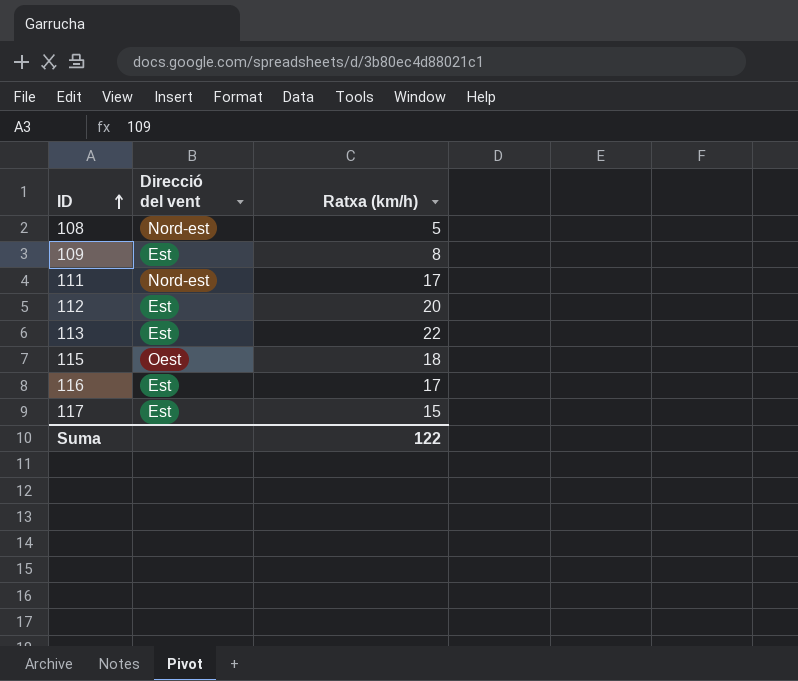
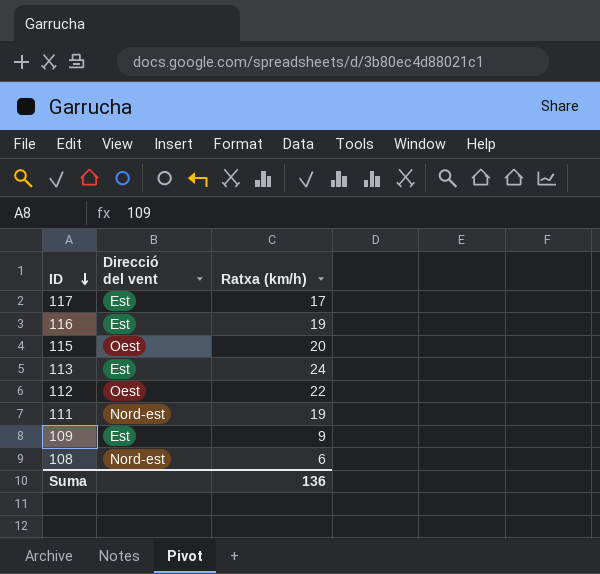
row order: ID ascending -> ID descending
117 | Ratxa (km/h): 15 -> 17
116 | Ratxa (km/h): 17 -> 19
115 | Ratxa (km/h): 18 -> 20
113 | Ratxa (km/h): 22 -> 24
112 | Direcció del vent: Est -> Oest
112 | Ratxa (km/h): 20 -> 22
111 | Ratxa (km/h): 17 -> 19
109 | Ratxa (km/h): 8 -> 9
108 | Ratxa (km/h): 5 -> 6
Suma | Ratxa (km/h): 122 -> 136

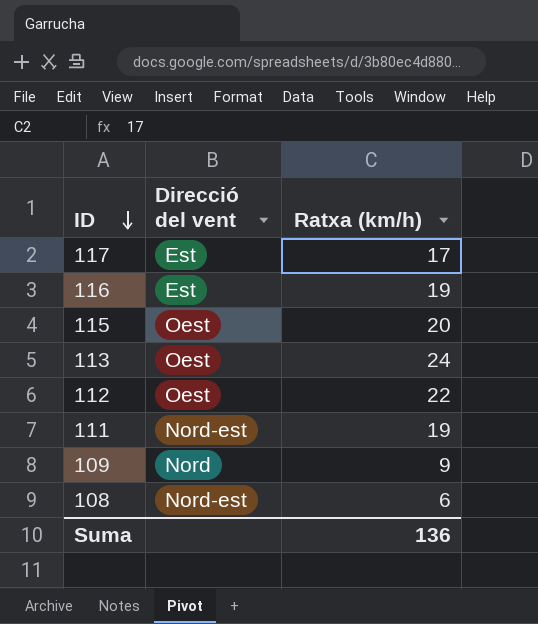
113 | Direcció del vent: Est -> Oest
109 | Direcció del vent: Est -> Nord

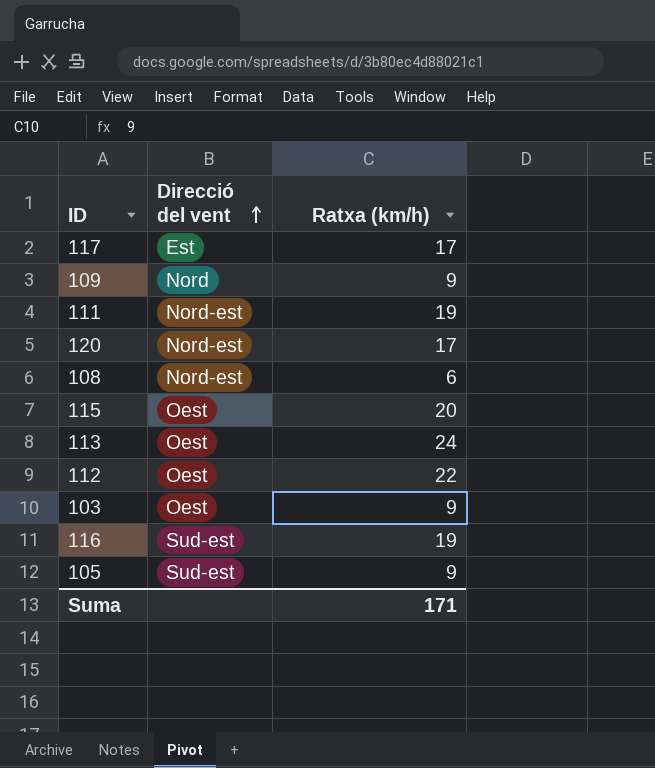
row order: ID descending -> Direcció del vent ascending
row 120: none -> Nord-est | 17
row 103: none -> Oest | 9
116 | Direcció del vent: Est -> Sud-est
row 105: none -> Sud-est | 9
Suma | Ratxa (km/h): 136 -> 171

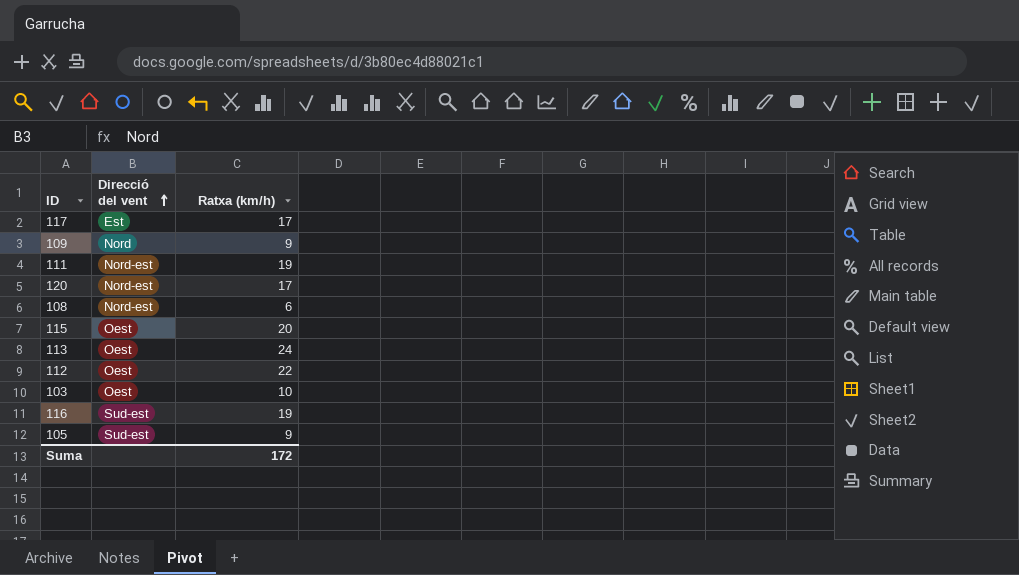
103 | Ratxa (km/h): 9 -> 10
Suma | Ratxa (km/h): 171 -> 172

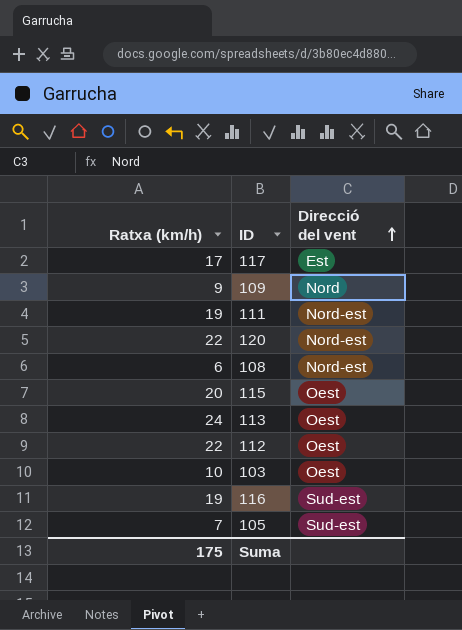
column Ratxa (km/h) | position: 3 -> 1
120 | Ratxa (km/h): 17 -> 22
105 | Ratxa (km/h): 9 -> 7
Suma | Ratxa (km/h): 172 -> 175

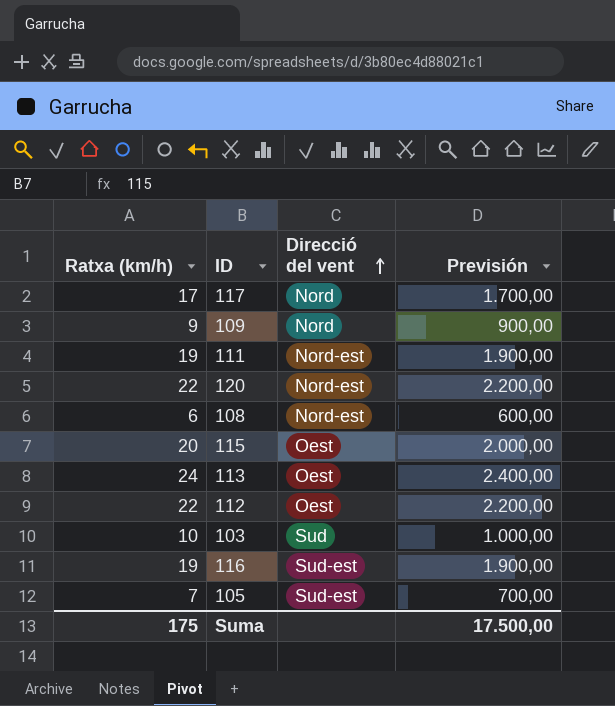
column Previsión | formula: none -> [Ratxa (km/h)] * 100
117 | Direcció del vent: Est -> Nord
103 | Direcció del vent: Oest -> Sud

